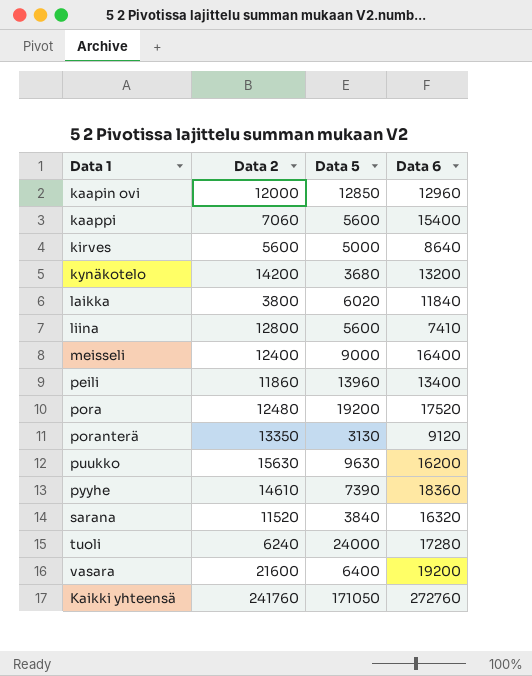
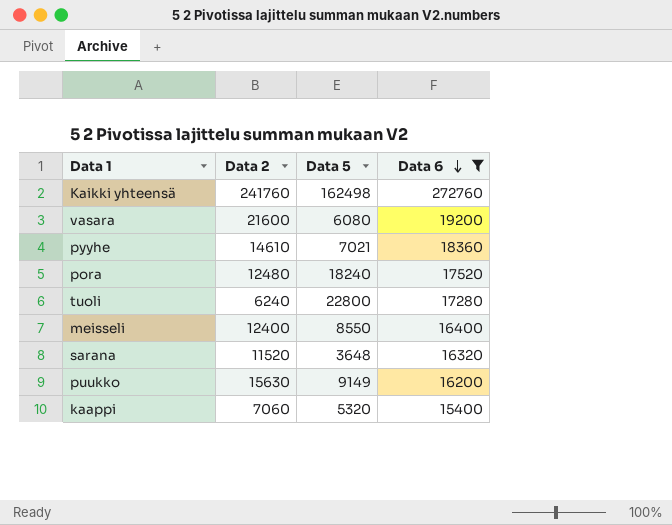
filter: none -> Data 6 >= 15400
row order: none -> Data 6 descending
Kaikki yhteensä | Data 5: 171050 -> 162498
vasara | Data 5: 6400 -> 6080
pyyhe | Data 5: 7390 -> 7021
pora | Data 5: 19200 -> 18240
tuoli | Data 5: 24000 -> 22800
meisseli | Data 5: 9000 -> 8550
sarana | Data 5: 3840 -> 3648
puukko | Data 5: 9630 -> 9149
kaappi | Data 5: 5600 -> 5320

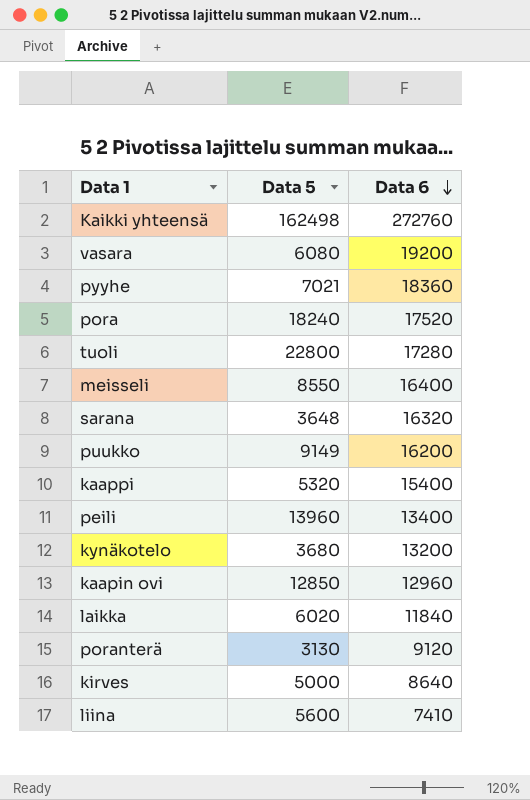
filter: Data 6 >= 15400 -> none
column Data 2 | position: 2 -> none

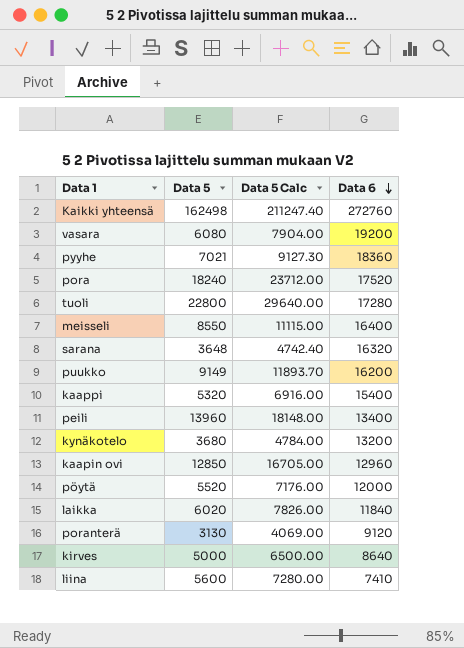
column Data 5 Calc | formula: none -> [Data 5] * 1.3
row pöytä: none -> 5520 | 7176.00 | 12000

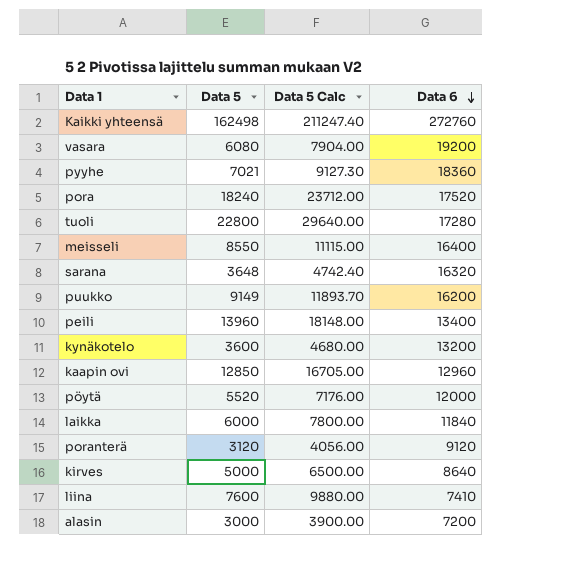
row kaappi: 5320 | 6916.00 | 15400 -> none
kynäkotelo | Data 5: 3680 -> 3600
kynäkotelo | Data 5 Calc: 4784.00 -> 4680.00
laikka | Data 5: 6020 -> 6000
laikka | Data 5 Calc: 7826.00 -> 7800.00
poranterä | Data 5: 3130 -> 3120
poranterä | Data 5 Calc: 4069.00 -> 4056.00
liina | Data 5: 5600 -> 7600
liina | Data 5 Calc: 7280.00 -> 9880.00
row alasin: none -> 3000 | 3900.00 | 7200

